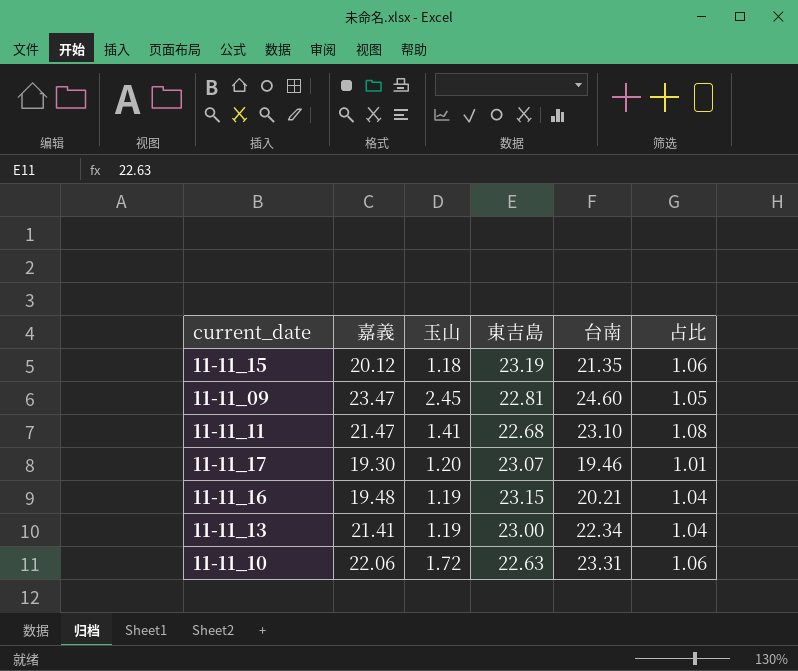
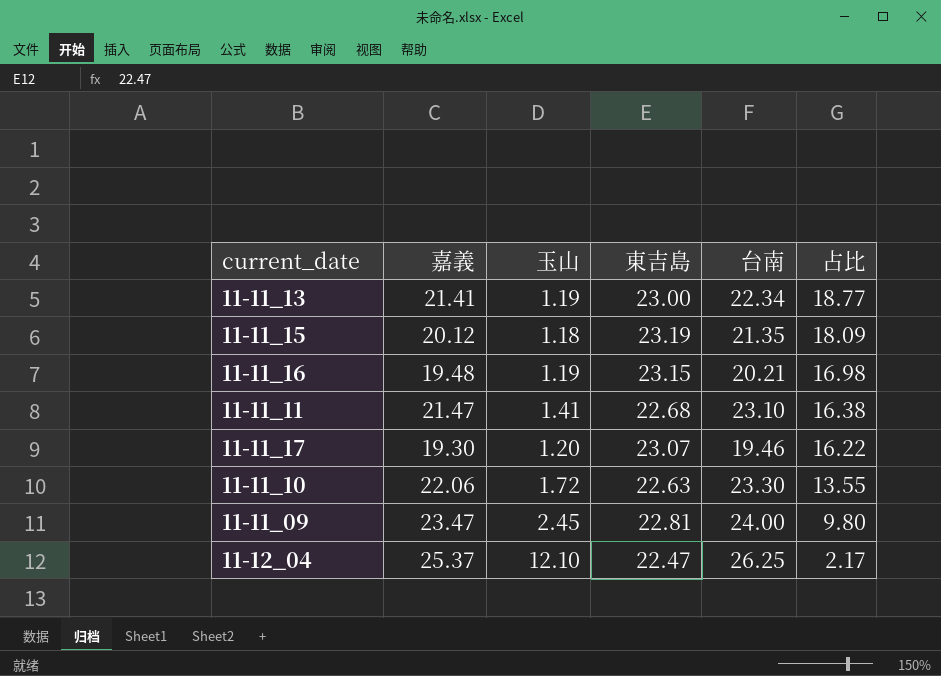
row order: none -> 占比 descending
column 占比 | formula: [台南] / [嘉義] -> [台南] / [玉山]
11-11_10 | 台南: 23.31 -> 23.30
11-11_09 | 台南: 24.60 -> 24.00
row 11-12_04: none -> 25.37 | 12.10 | 22.47 | 26.25 | 2.17

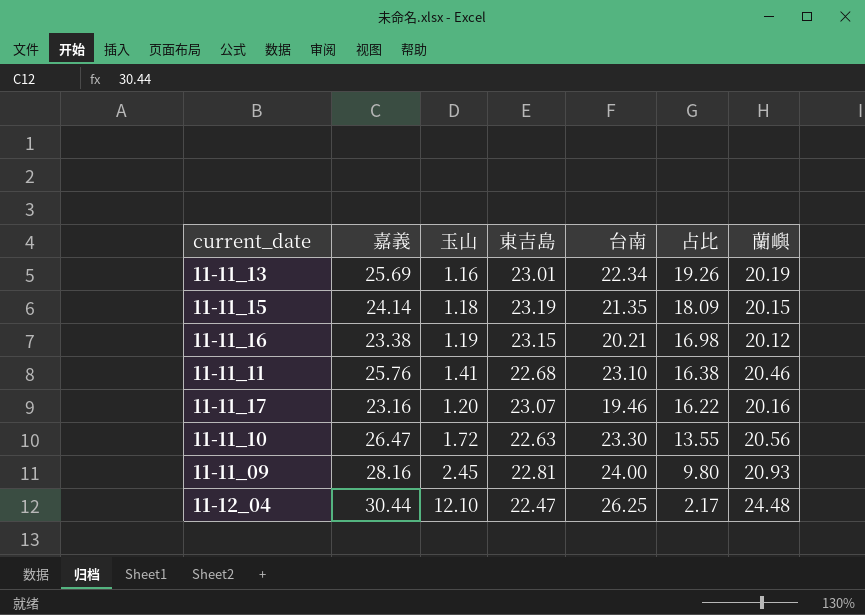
column 蘭嶼 | position: none -> 7
11-11_13 | 嘉義: 21.41 -> 25.69
11-11_13 | 玉山: 1.19 -> 1.16
11-11_13 | 東吉島: 23.00 -> 23.01
11-11_13 | 占比: 18.77 -> 19.26
11-11_15 | 嘉義: 20.12 -> 24.14
11-11_16 | 嘉義: 19.48 -> 23.38
11-11_11 | 嘉義: 21.47 -> 25.76
11-11_17 | 嘉義: 19.30 -> 23.16
11-11_10 | 嘉義: 22.06 -> 26.47
11-11_09 | 嘉義: 23.47 -> 28.16
11-12_04 | 嘉義: 25.37 -> 30.44

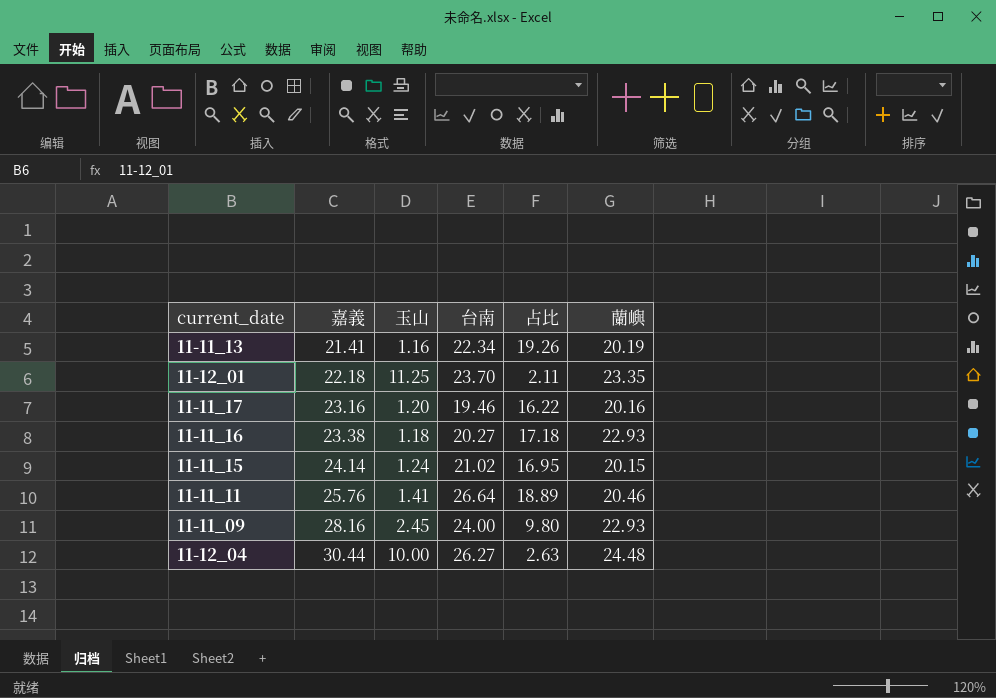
row order: 占比 descending -> 嘉義 ascending
column 東吉島 | position: 4 -> none
row 11-11_10: 26.47 | 1.72 | 22.63 | 23.30 | 13.55 | 20.56 -> none
11-11_13 | 嘉義: 25.69 -> 21.41
row 11-12_01: none -> 22.18 | 11.25 | 23.70 | 2.11 | 23.35
11-11_16 | 玉山: 1.19 -> 1.18
11-11_16 | 台南: 20.21 -> 20.27
11-11_16 | 占比: 16.98 -> 17.18
11-11_16 | 蘭嶼: 20.12 -> 22.93
11-11_15 | 玉山: 1.18 -> 1.24
11-11_15 | 台南: 21.35 -> 21.02
11-11_15 | 占比: 18.09 -> 16.95
11-11_11 | 台南: 23.10 -> 26.64
11-11_11 | 占比: 16.38 -> 18.89
11-11_09 | 蘭嶼: 20.93 -> 22.93
11-12_04 | 玉山: 12.10 -> 10.00
11-12_04 | 台南: 26.25 -> 26.27
11-12_04 | 占比: 2.17 -> 2.63

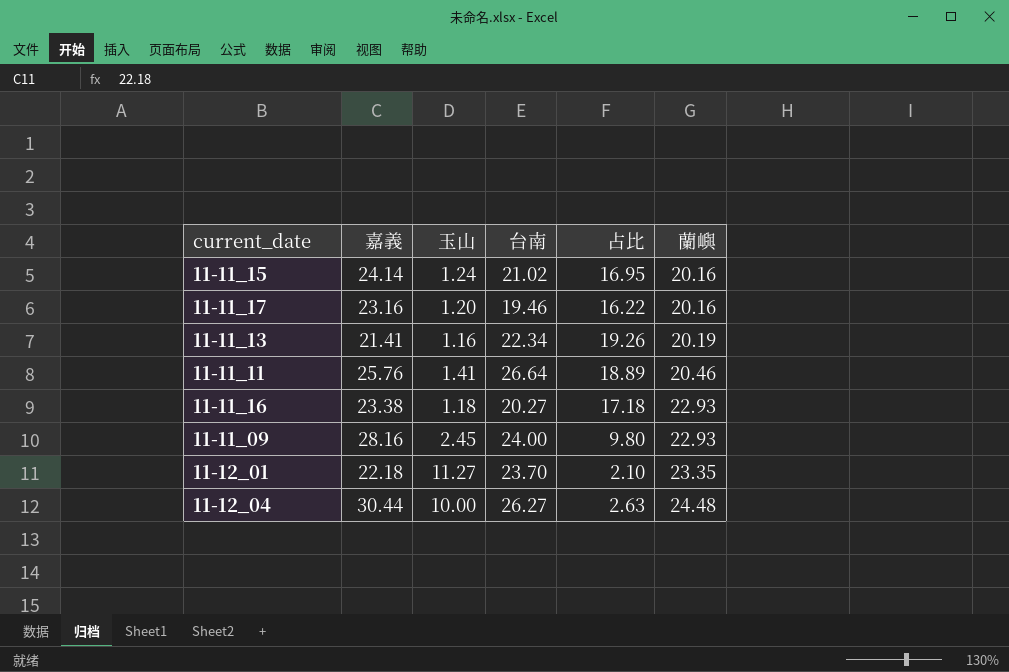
row order: 嘉義 ascending -> 蘭嶼 ascending
11-11_15 | 蘭嶼: 20.15 -> 20.16
11-12_01 | 玉山: 11.25 -> 11.27
11-12_01 | 占比: 2.11 -> 2.10

